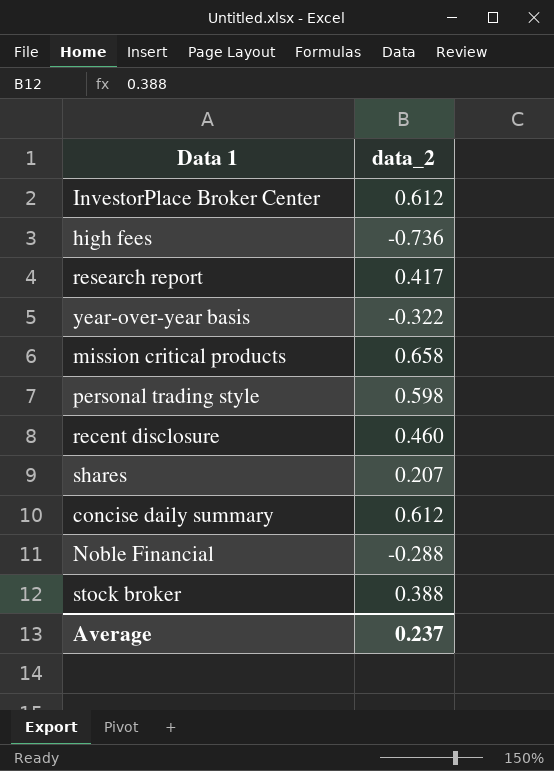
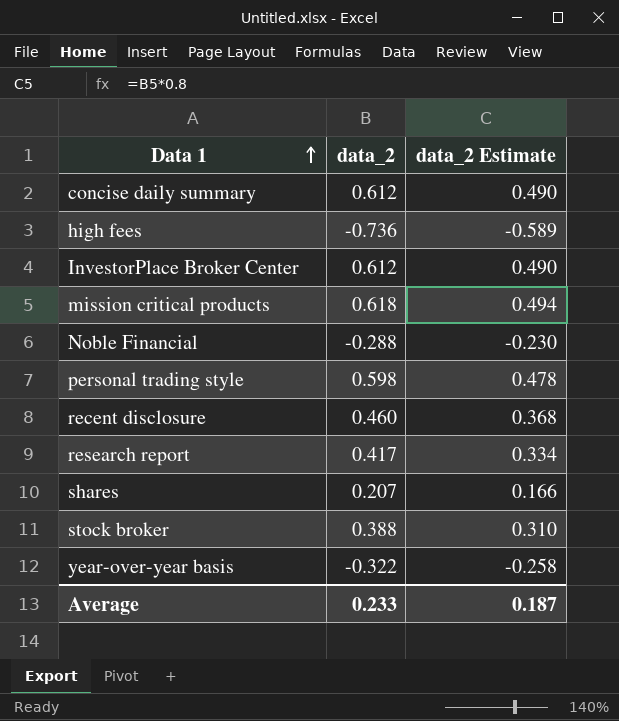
row order: none -> Data 1 ascending
column data_2 Estimate | formula: none -> [data_2] * 0.8
mission critical products | data_2: 0.658 -> 0.618
Average | data_2: 0.237 -> 0.233

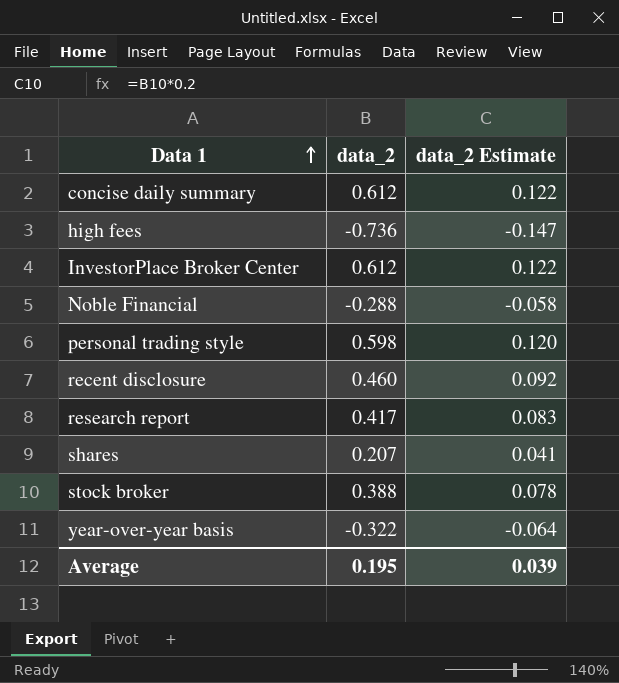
column data_2 Estimate | formula: [data_2] * 0.8 -> [data_2] * 0.2
row mission critical products: 0.618 | 0.494 -> none
Average | data_2: 0.233 -> 0.195
Average | data_2 Estimate: 0.187 -> 0.039

